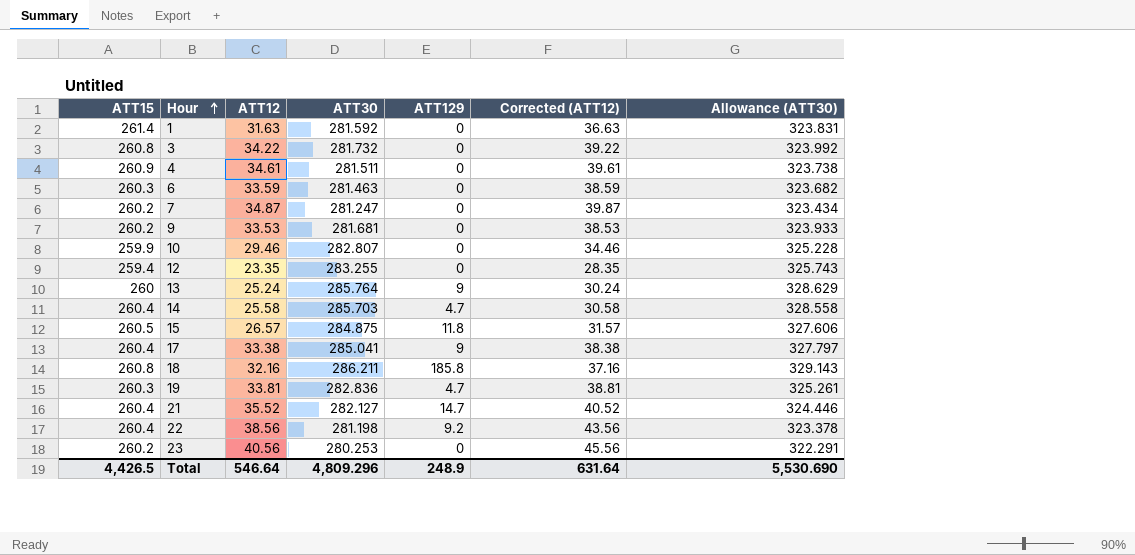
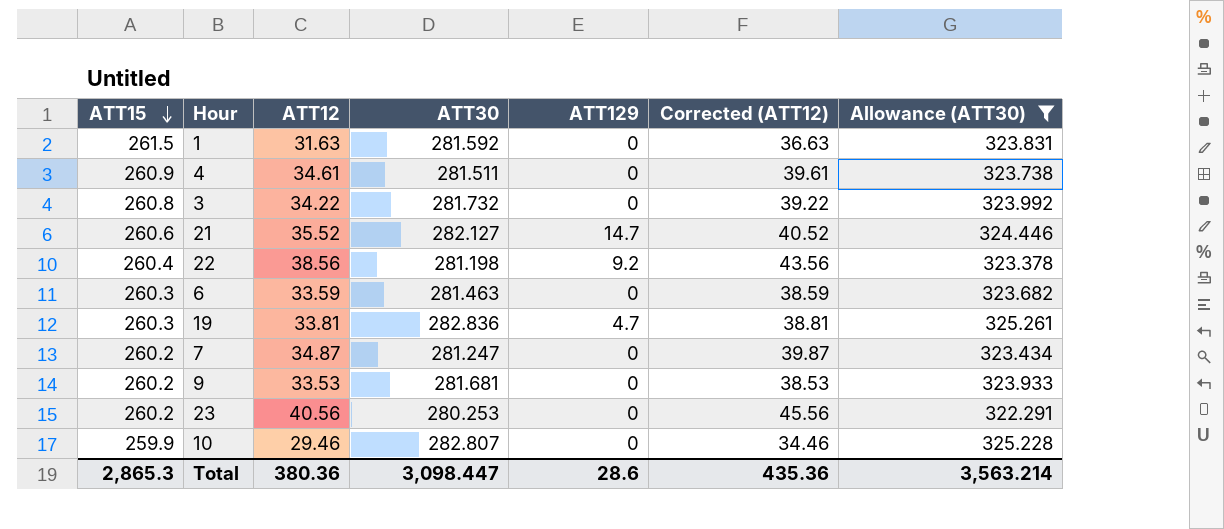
filter: none -> Allowance (ATT30) <= 325.261
row order: Hour ascending -> ATT15 descending
1 | ATT15: 261.4 -> 261.5
21 | ATT15: 260.4 -> 260.6
Total | ATT15: 4,426.5 -> 2,865.3
Total | ATT12: 546.64 -> 380.36
Total | ATT30: 4,809.296 -> 3,098.447
Total | ATT129: 248.9 -> 28.6
Total | Corrected (ATT12): 631.64 -> 435.36
Total | Allowance (ATT30): 5,530.690 -> 3,563.214

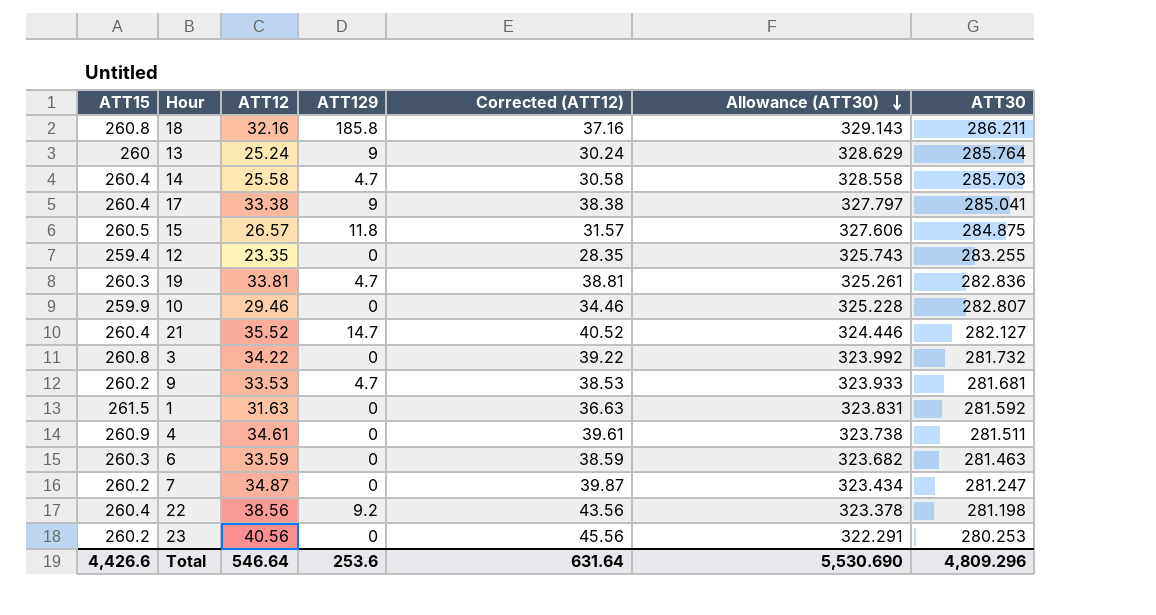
filter: Allowance (ATT30) <= 325.261 -> none
row order: ATT15 descending -> Allowance (ATT30) descending
column ATT30 | position: 4 -> 7
21 | ATT15: 260.6 -> 260.4
9 | ATT129: 0 -> 4.7
Total | ATT15: 2,865.3 -> 4,426.6
Total | ATT12: 380.36 -> 546.64
Total | ATT129: 28.6 -> 253.6
Total | Corrected (ATT12): 435.36 -> 631.64
Total | Allowance (ATT30): 3,563.214 -> 5,530.690
Total | ATT30: 3,098.447 -> 4,809.296

